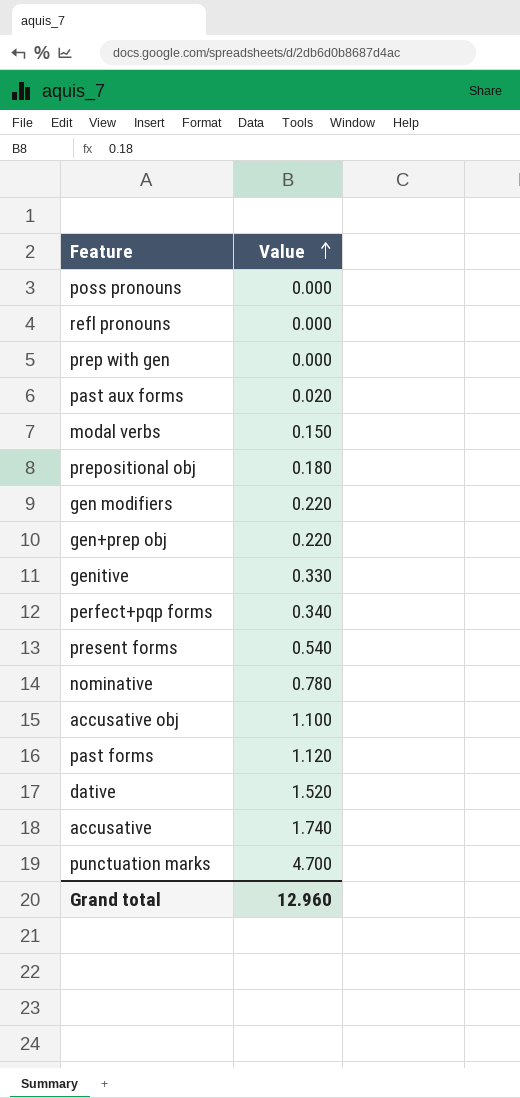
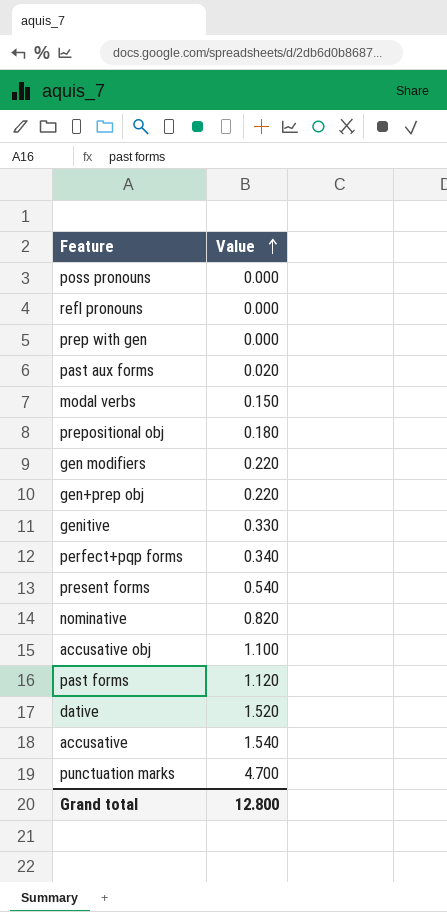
nominative | Value: 0.780 -> 0.820
accusative | Value: 1.740 -> 1.540
Grand total | Value: 12.960 -> 12.800

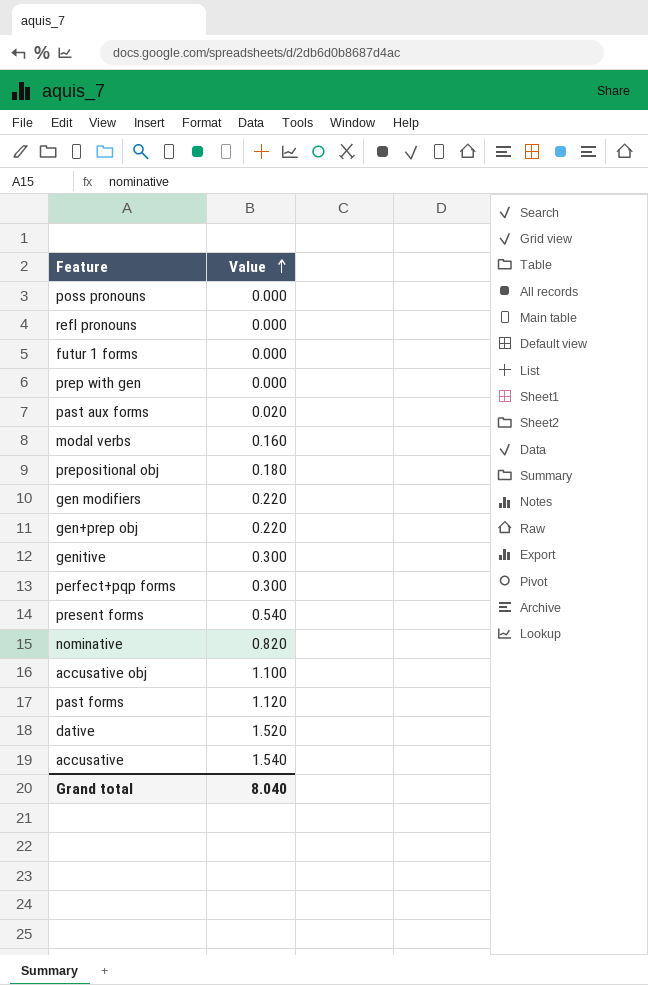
row punctuation marks: 4.700 -> none
row futur 1 forms: none -> 0.000
modal verbs | Value: 0.150 -> 0.160
genitive | Value: 0.330 -> 0.300
perfect+pqp forms | Value: 0.340 -> 0.300
Grand total | Value: 12.800 -> 8.040

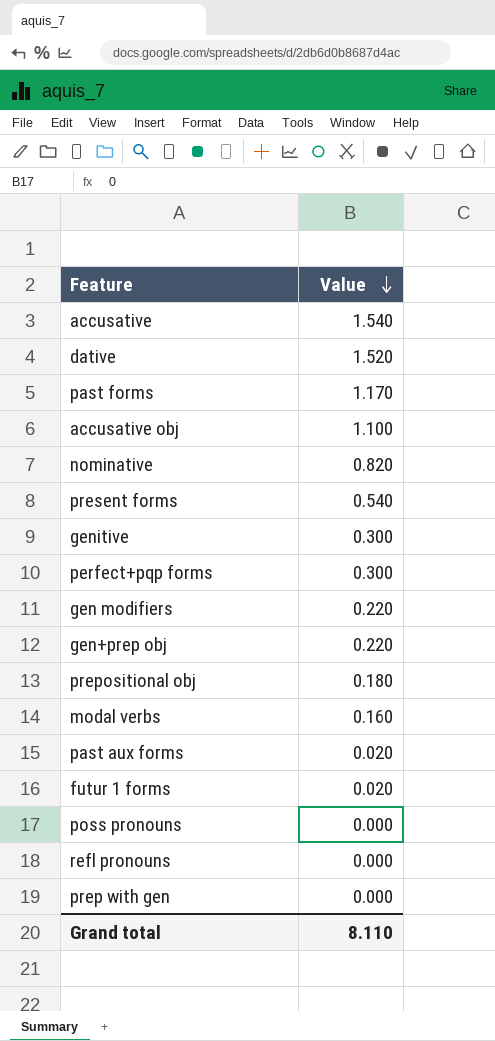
row order: Value ascending -> Value descending
past forms | Value: 1.120 -> 1.170
futur 1 forms | Value: 0.000 -> 0.020
Grand total | Value: 8.040 -> 8.110

